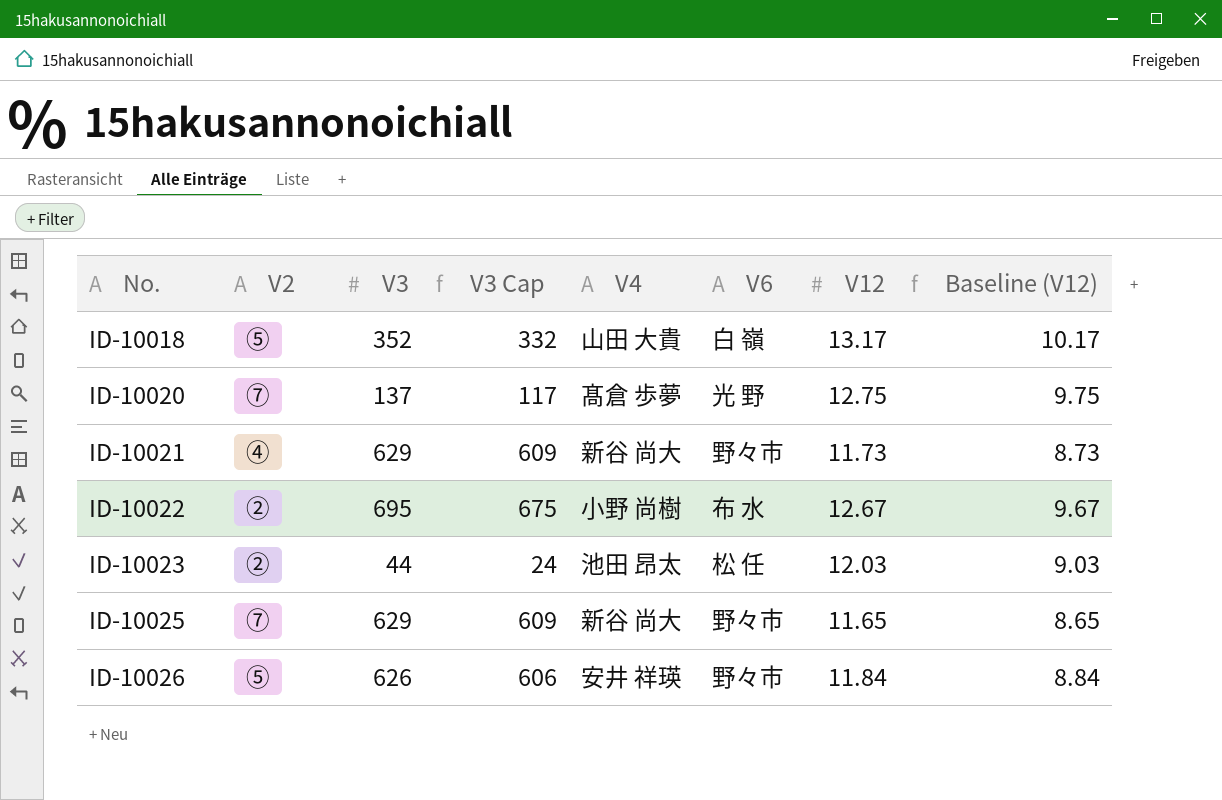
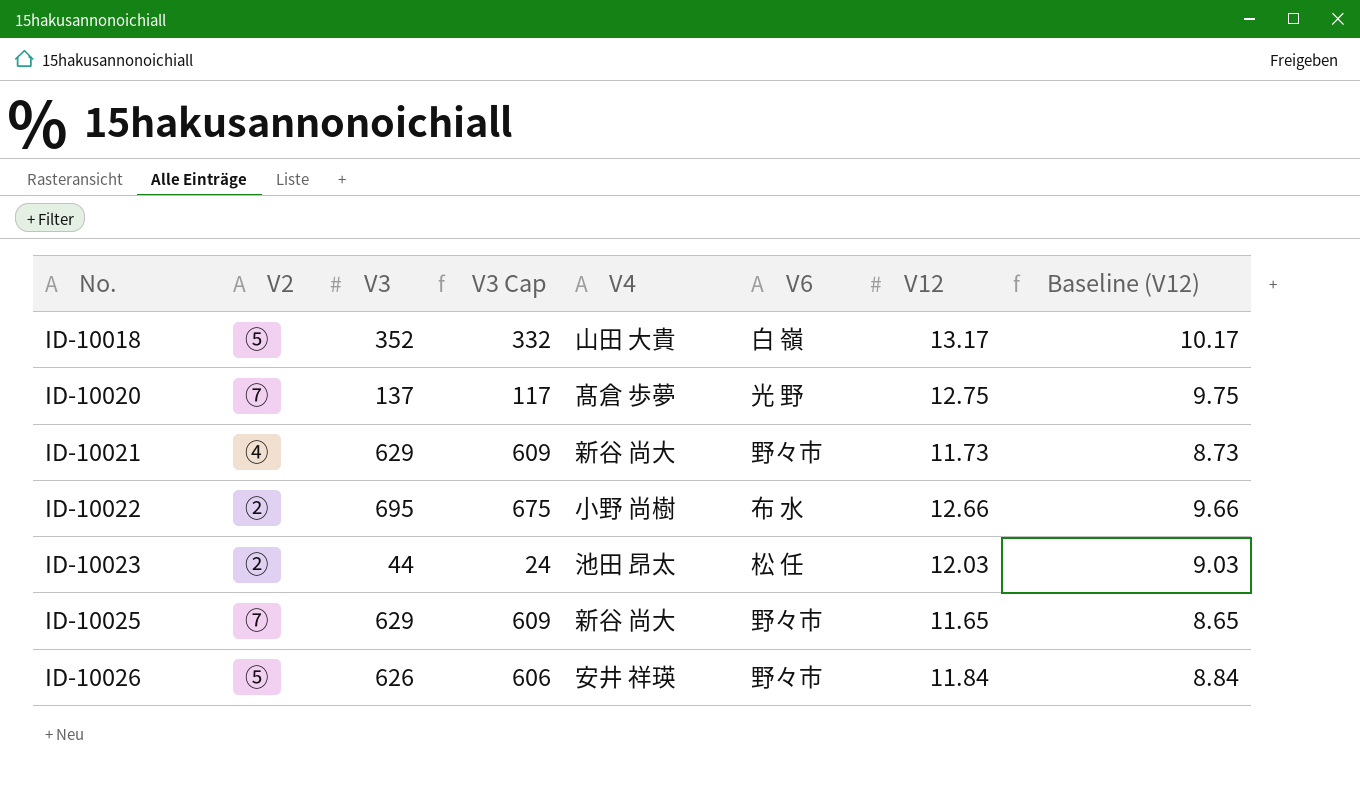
ID-10022 | V12: 12.67 -> 12.66
ID-10022 | Baseline (V12): 9.67 -> 9.66

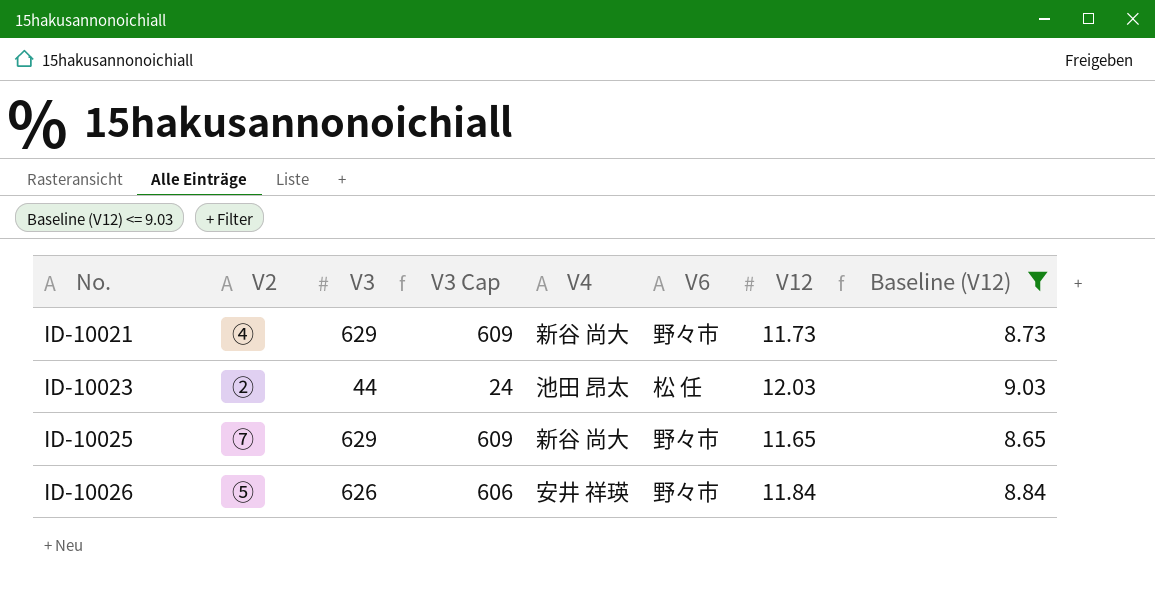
filter: none -> Baseline (V12) <= 9.03

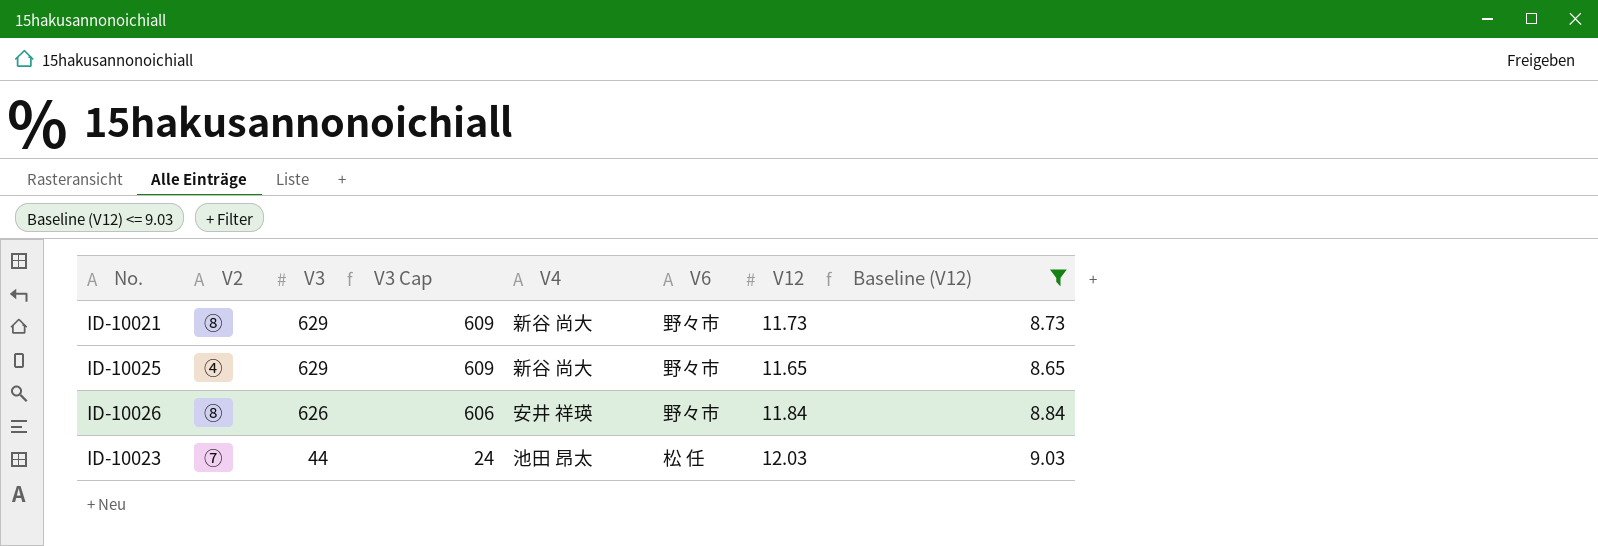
row order: No. ascending -> V3 descending
ID-10021 | V2: ④ -> ⑧
ID-10025 | V2: ⑦ -> ④
ID-10026 | V2: ⑤ -> ⑧
ID-10023 | V2: ② -> ⑦

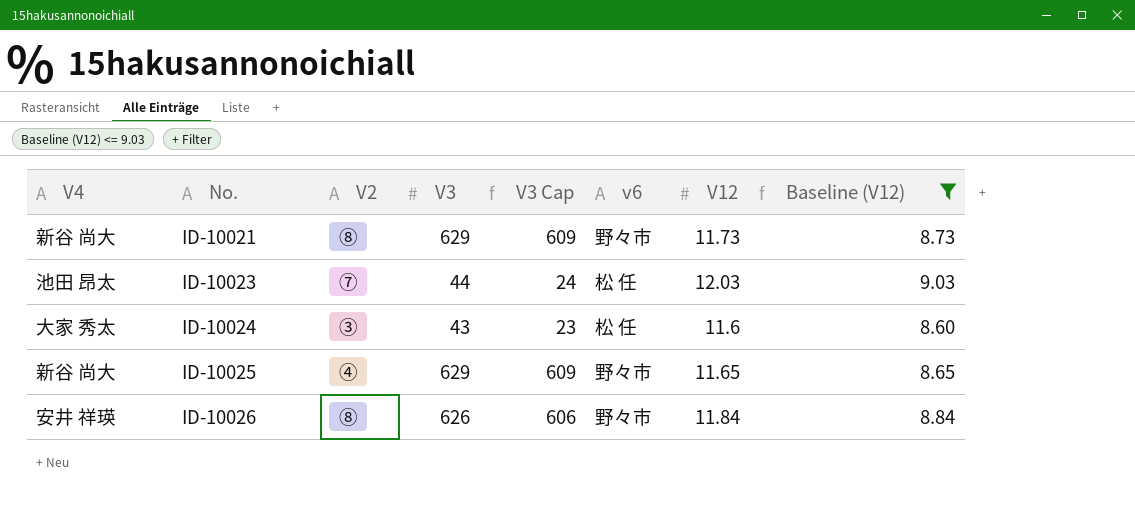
row order: V3 descending -> No. ascending
column V4 | position: 5 -> 1
column name: V6 -> v6
row ID-10024: none -> 大家 秀太 | ③ | 43 | 23 | 松 任 | 11.6 | 8.60

